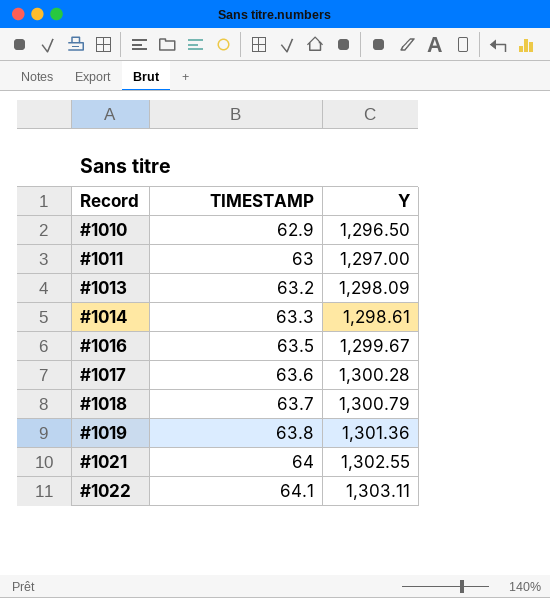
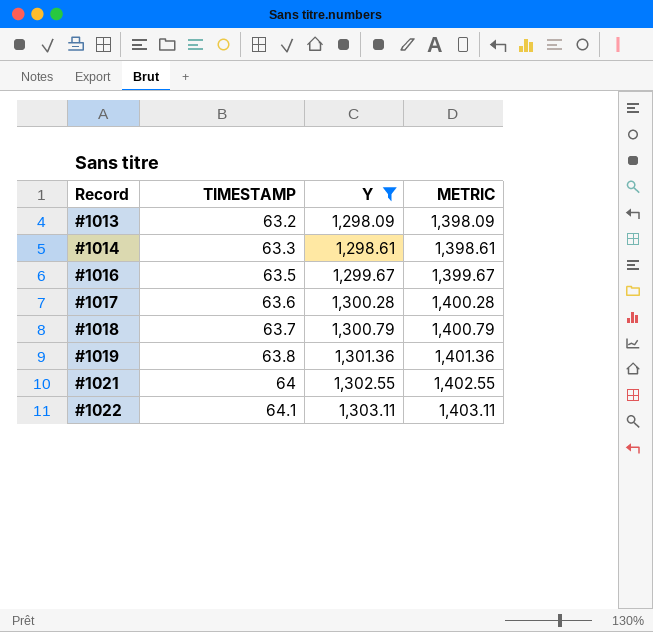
filter: none -> Y >= 1,298.09
column METRIC | formula: none -> [Y] + 100

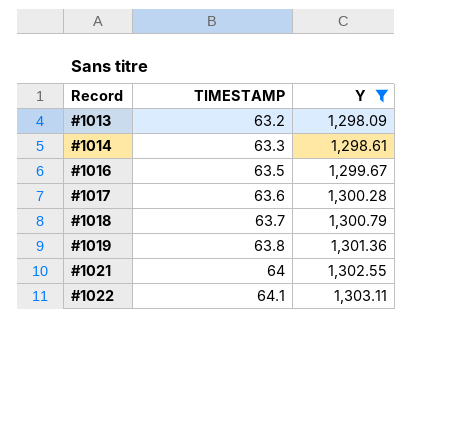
column METRIC | formula: [Y] + 100 -> none

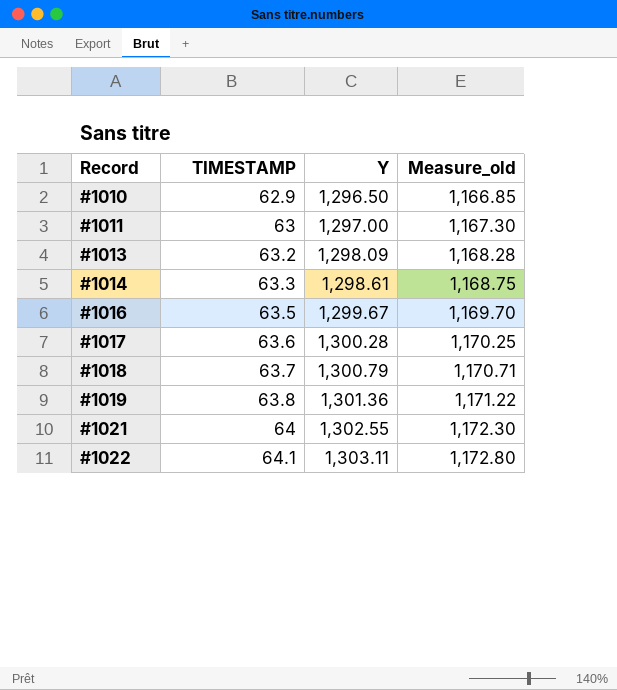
filter: Y >= 1,298.09 -> none
column Measure_old | formula: none -> [Y] * 0.9

